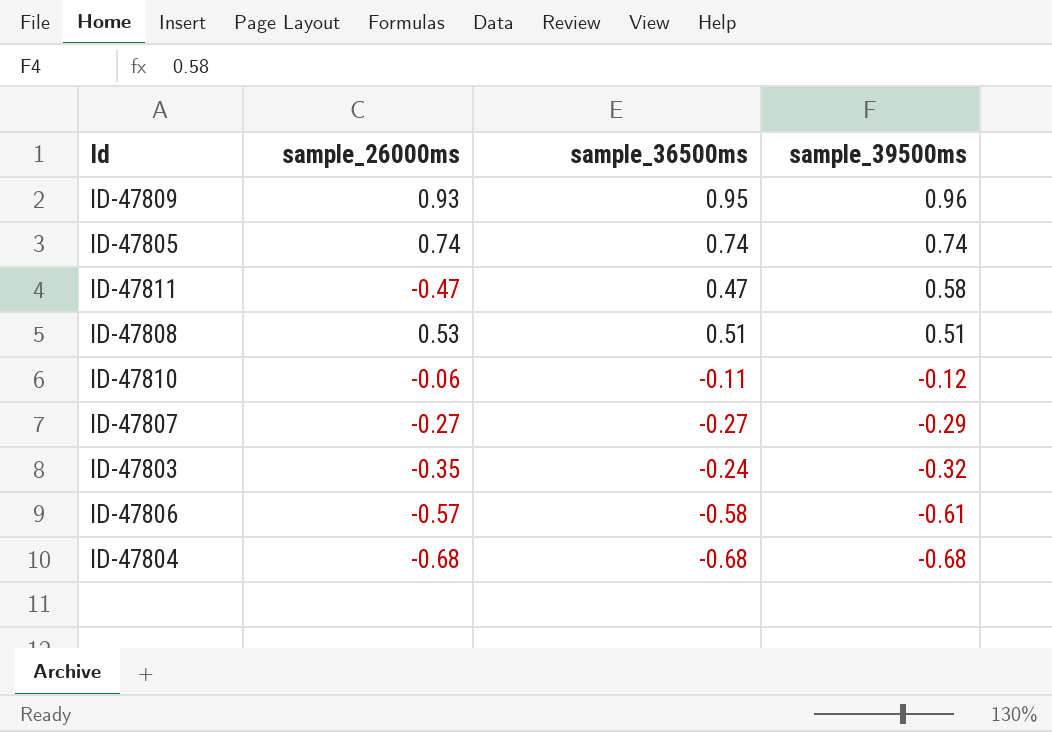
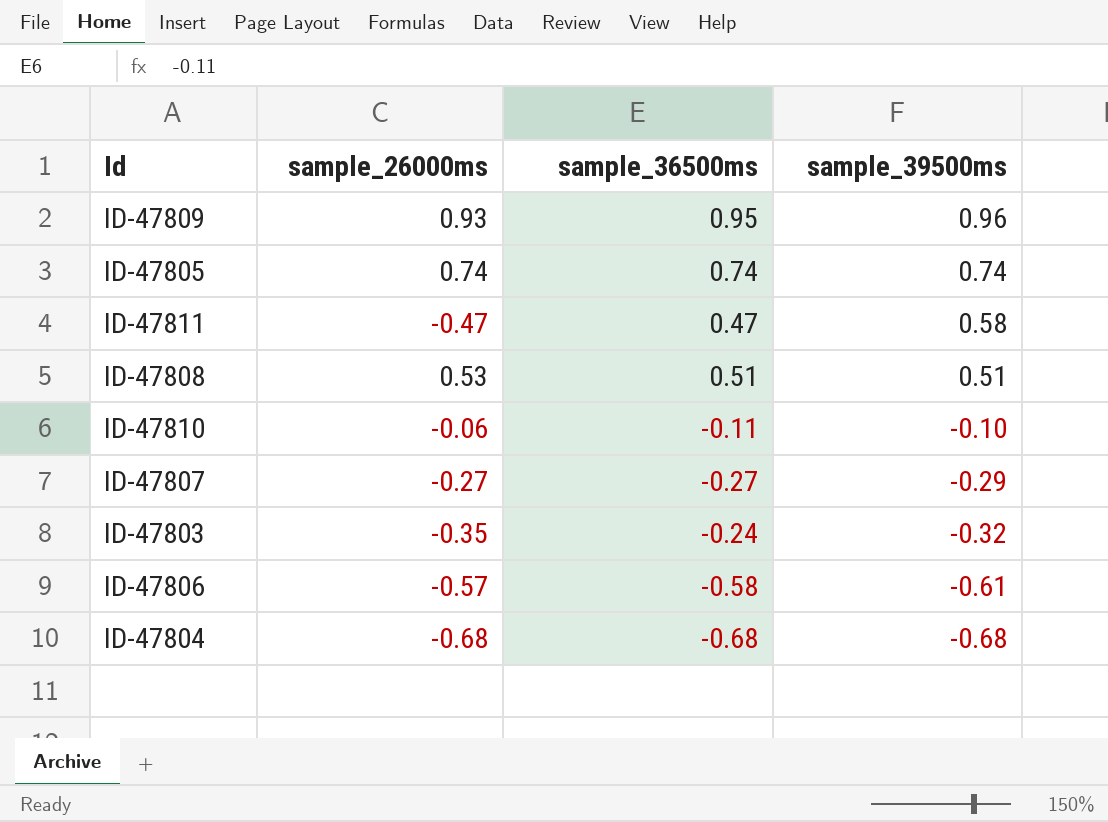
ID-47810 | sample_39500ms: -0.12 -> -0.10

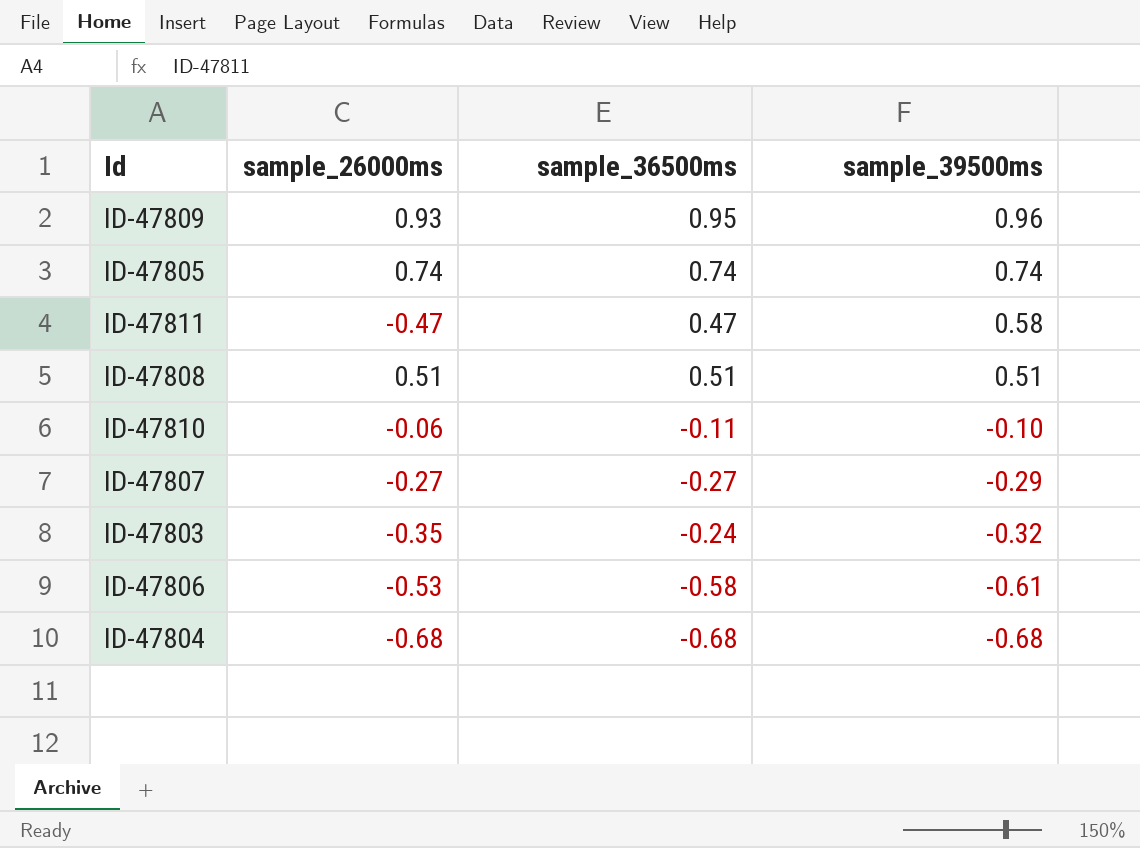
ID-47808 | sample_26000ms: 0.53 -> 0.51
ID-47806 | sample_26000ms: -0.57 -> -0.53

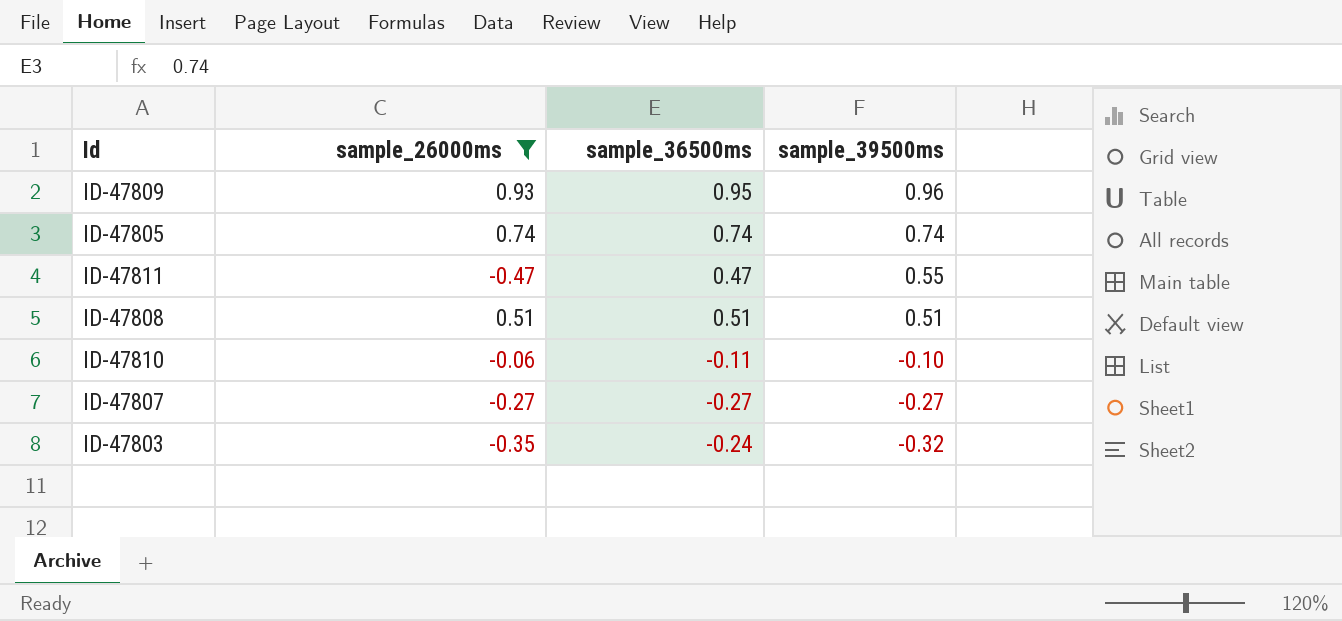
filter: none -> sample_26000ms >= -0.47
ID-47811 | sample_39500ms: 0.58 -> 0.55
ID-47807 | sample_39500ms: -0.29 -> -0.27

